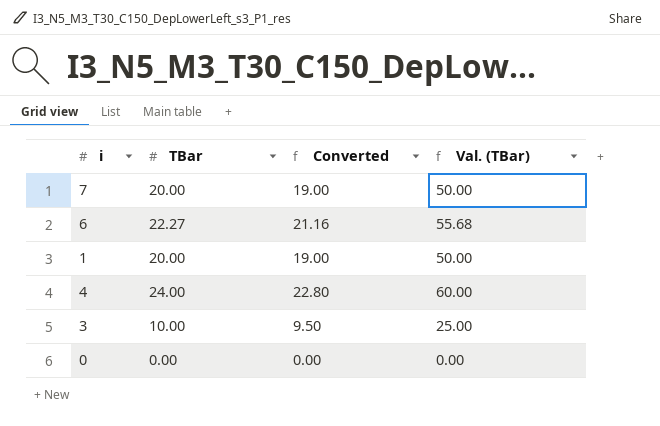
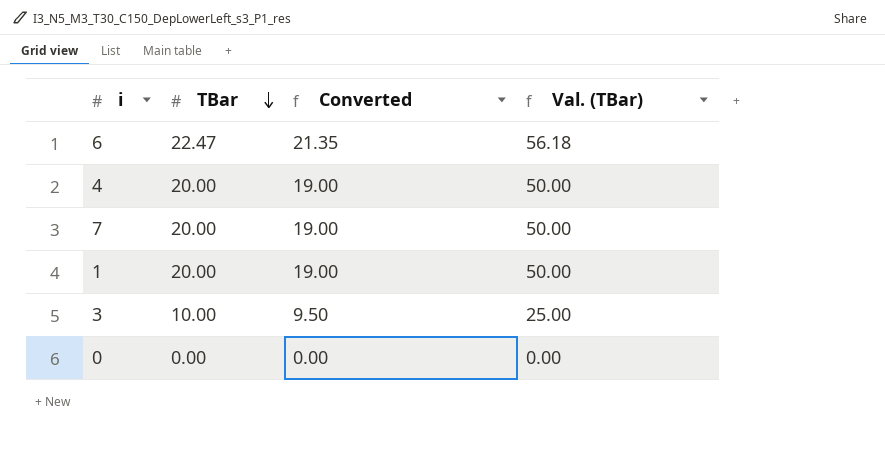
row order: none -> TBar descending
6 | TBar: 22.27 -> 22.47
6 | Converted: 21.16 -> 21.35
6 | Val. (TBar): 55.68 -> 56.18
4 | TBar: 24.00 -> 20.00
4 | Converted: 22.80 -> 19.00
4 | Val. (TBar): 60.00 -> 50.00

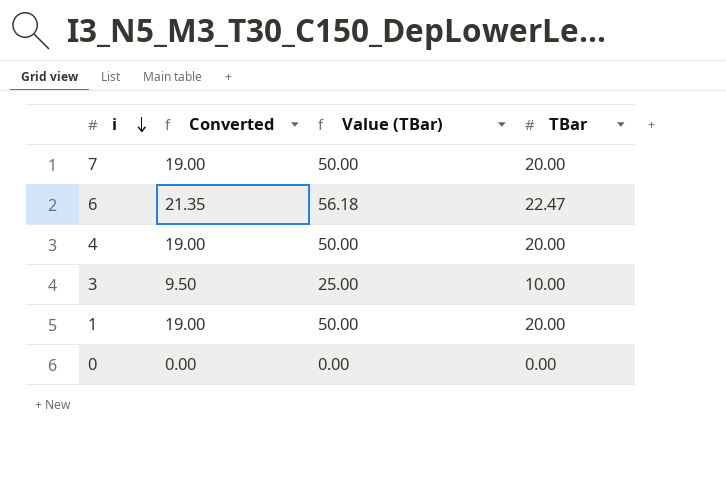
row order: TBar descending -> i descending
column name: Val. (TBar) -> Value (TBar)
column TBar | position: 2 -> 4

